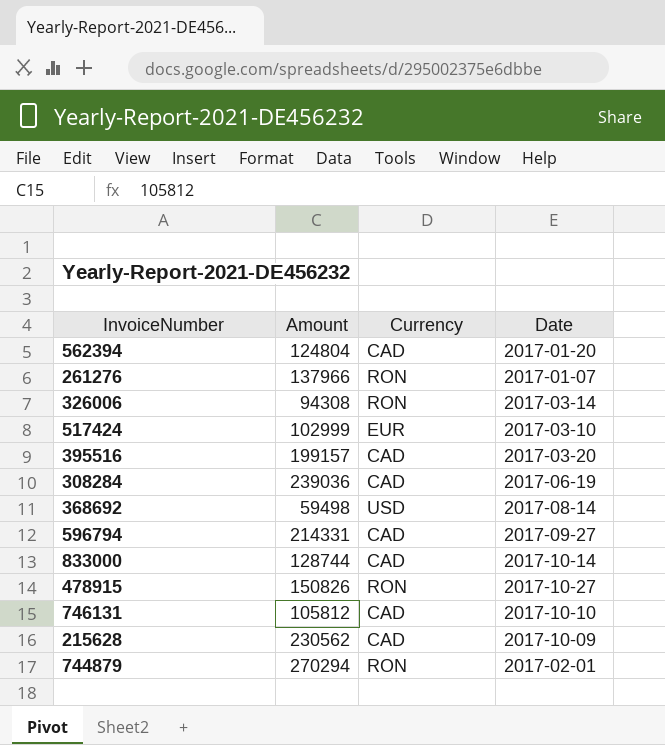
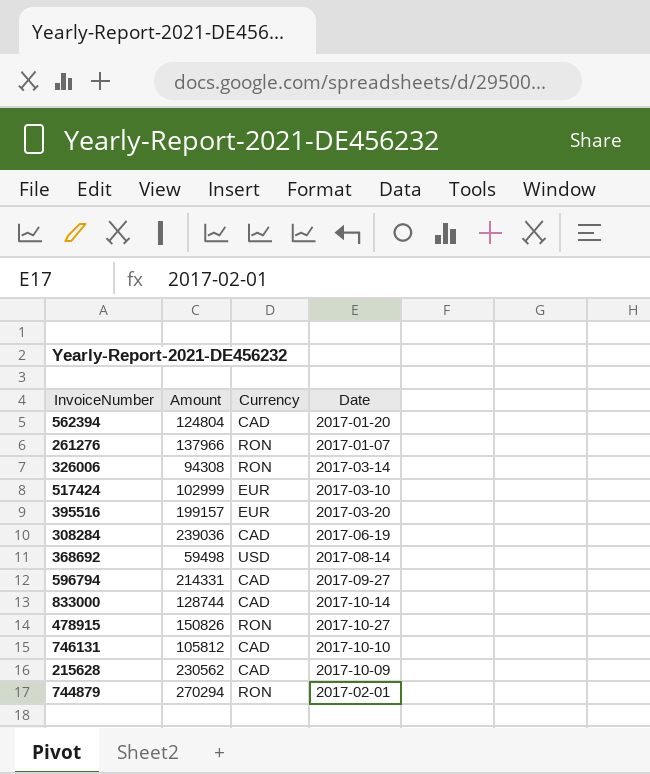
395516 | Currency: CAD -> EUR

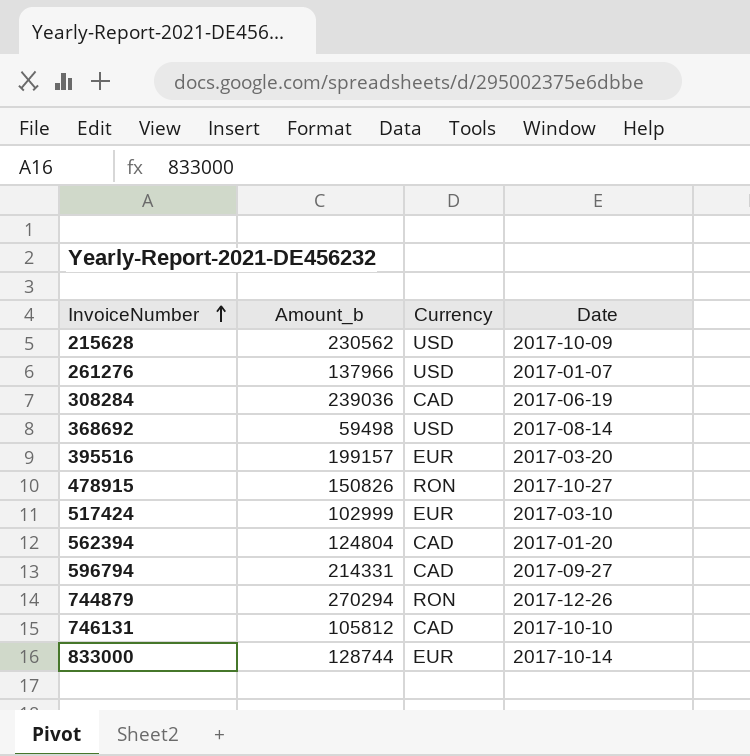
row order: none -> InvoiceNumber ascending
column name: Amount -> Amount_b
row 326006: 94308 | RON | 2017-03-14 -> none
215628 | Currency: CAD -> USD
261276 | Currency: RON -> USD
744879 | Date: 2017-02-01 -> 2017-12-26
833000 | Currency: CAD -> EUR

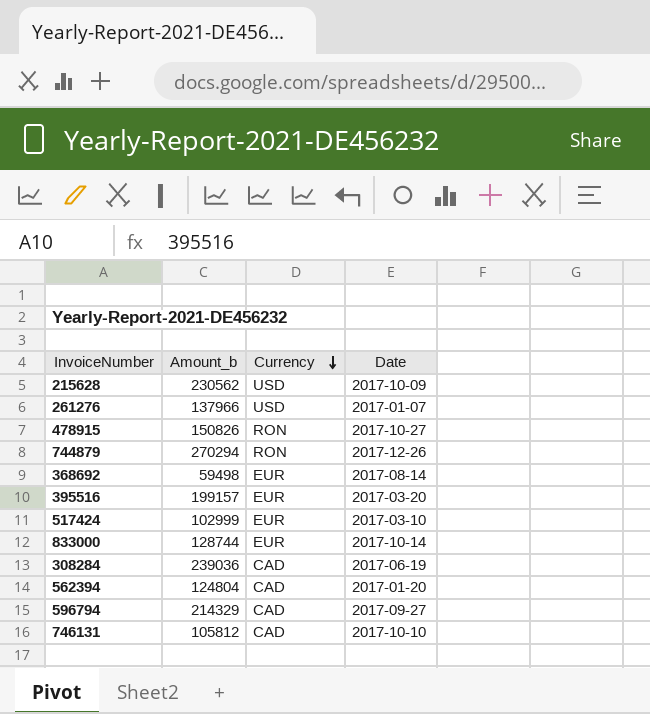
row order: InvoiceNumber ascending -> Currency descending
368692 | Currency: USD -> EUR
596794 | Amount_b: 214331 -> 214329

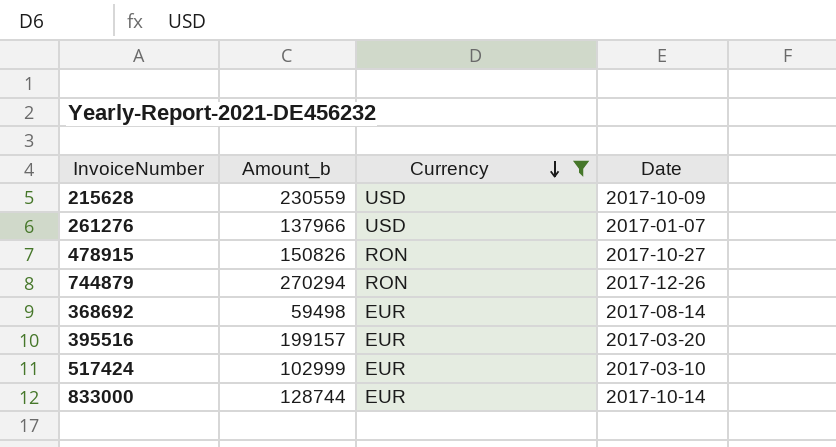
filter: none -> Currency != CAD
215628 | Amount_b: 230562 -> 230559

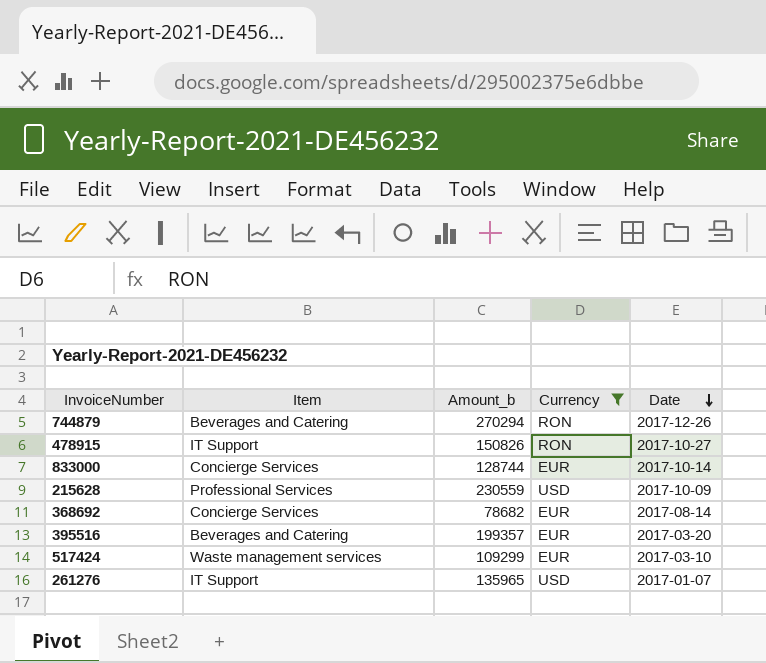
row order: Currency descending -> Date descending
column Item | position: none -> 2
368692 | Amount_b: 59498 -> 78682
395516 | Amount_b: 199157 -> 199357
517424 | Amount_b: 102999 -> 109299
261276 | Amount_b: 137966 -> 135965

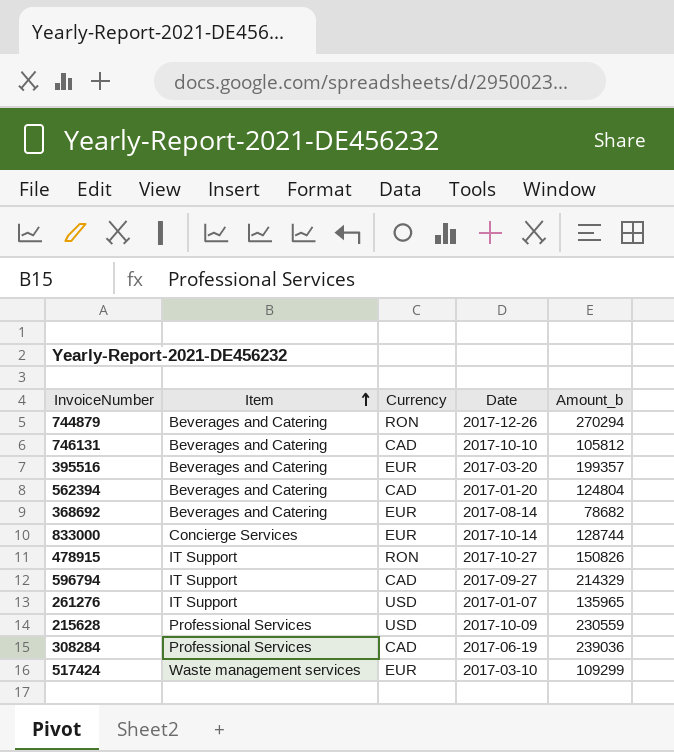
filter: Currency != CAD -> none
row order: Date descending -> Item ascending
column Amount_b | position: 3 -> 5
368692 | Item: Concierge Services -> Beverages and Catering

